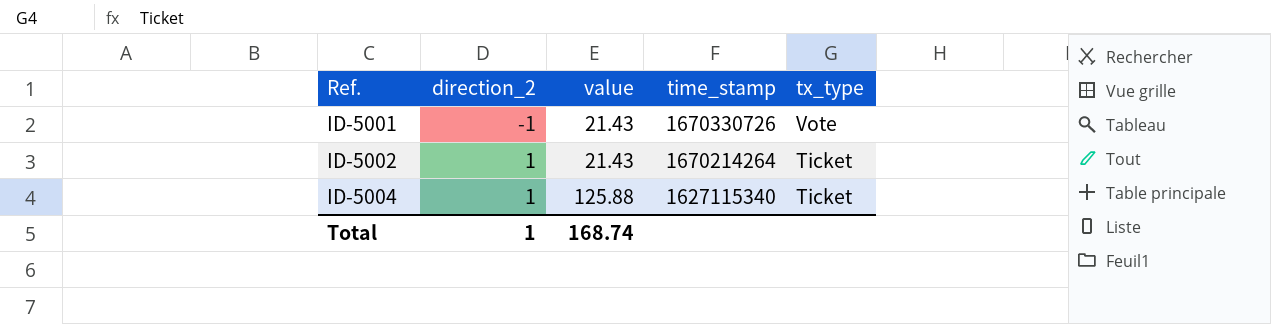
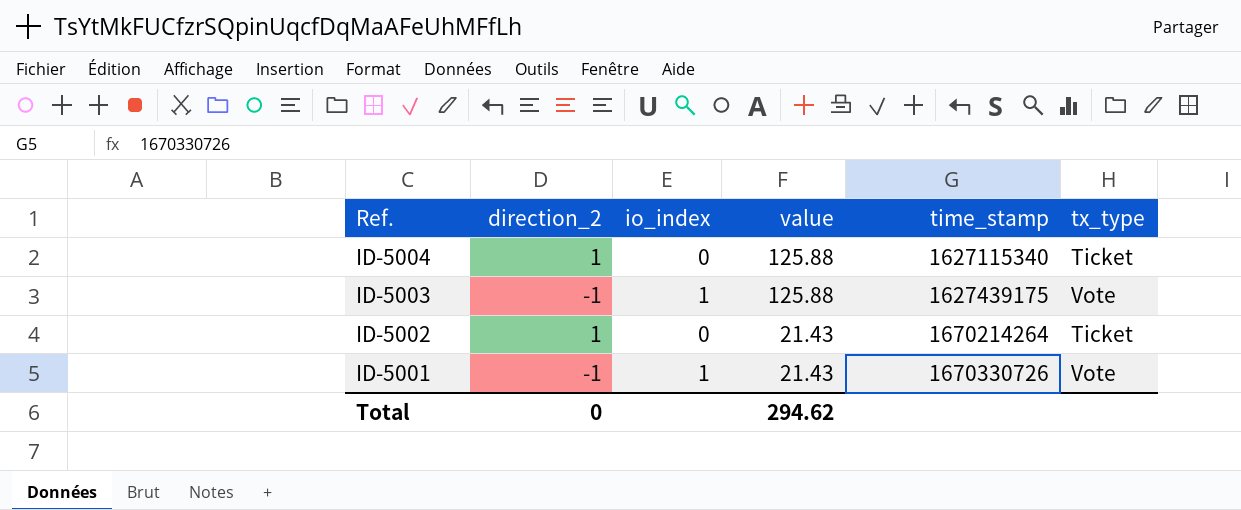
row order: Ref. ascending -> Ref. descending
column io_index | position: none -> 3
row ID-5003: none -> -1 | 1 | 125.88 | 1627439175 | Vote
Total | direction_2: 1 -> 0
Total | value: 168.74 -> 294.62

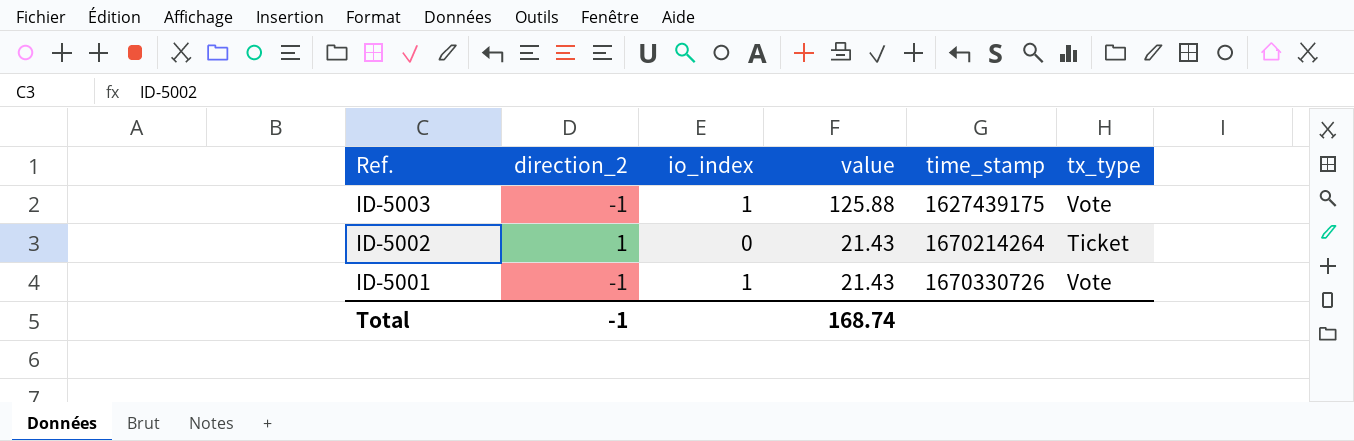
row ID-5004: 1 | 0 | 125.88 | 1627115340 | Ticket -> none
Total | direction_2: 0 -> -1
Total | value: 294.62 -> 168.74

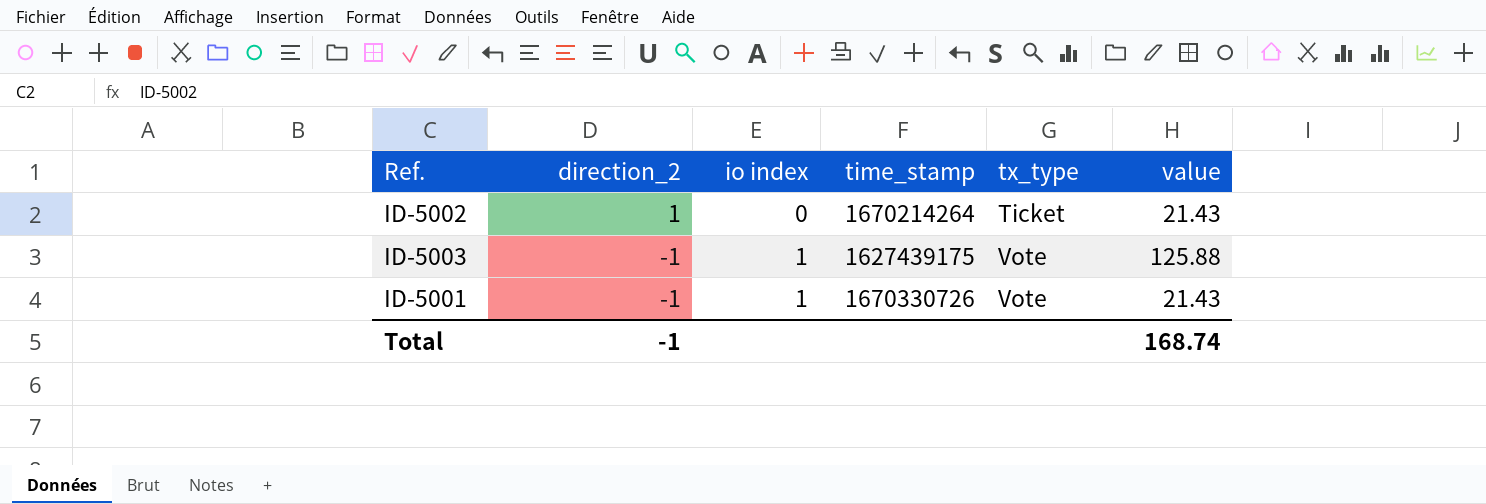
row order: Ref. descending -> direction_2 descending
column name: io_index -> io index
column value | position: 4 -> 6

